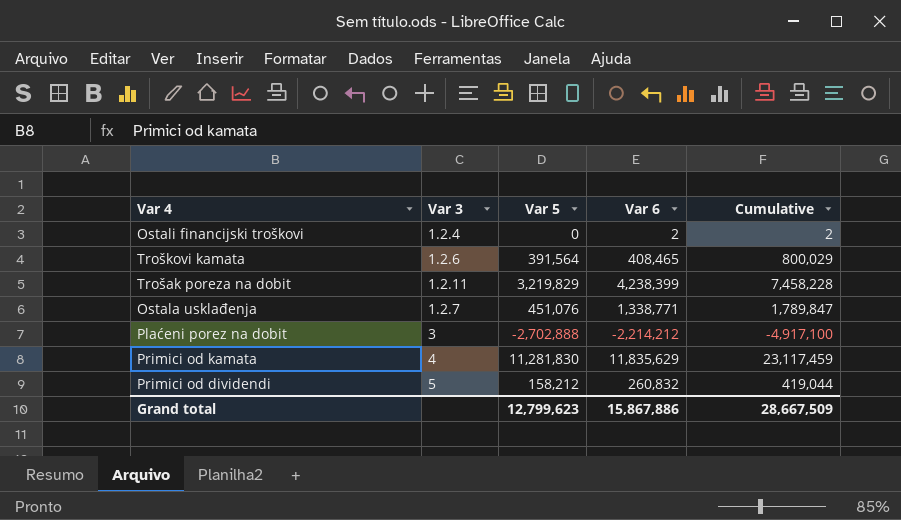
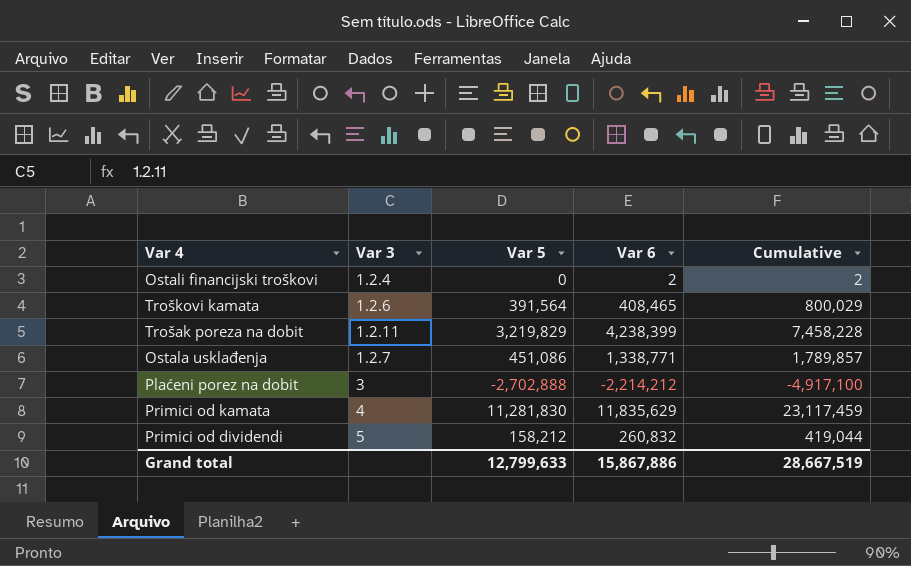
Ostala usklađenja | Var 5: 451,076 -> 451,086
Ostala usklađenja | Cumulative: 1,789,847 -> 1,789,857
Grand total | Var 5: 12,799,623 -> 12,799,633
Grand total | Cumulative: 28,667,509 -> 28,667,519

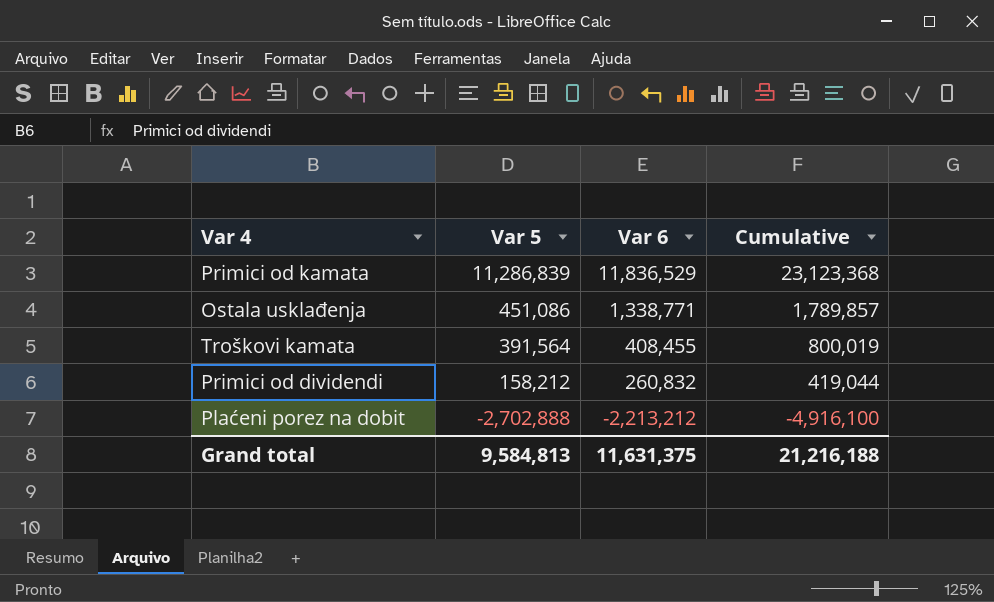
row order: none -> Var 5 descending
column Var 3 | position: 2 -> none
row Ostali financijski troškovi: 1.2.4 | 0 | 2 | 2 -> none
row Trošak poreza na dobit: 1.2.11 | 3,219,829 | 4,238,399 | 7,458,228 -> none
Primici od kamata | Var 5: 11,281,830 -> 11,286,839
Primici od kamata | Var 6: 11,835,629 -> 11,836,529
Primici od kamata | Cumulative: 23,117,459 -> 23,123,368
Troškovi kamata | Var 6: 408,465 -> 408,455
Troškovi kamata | Cumulative: 800,029 -> 800,019
Plaćeni porez na dobit | Var 6: -2,214,212 -> -2,213,212
Plaćeni porez na dobit | Cumulative: -4,917,100 -> -4,916,100
Grand total | Var 5: 12,799,633 -> 9,584,813
Grand total | Var 6: 15,867,886 -> 11,631,375
Grand total | Cumulative: 28,667,519 -> 21,216,188

